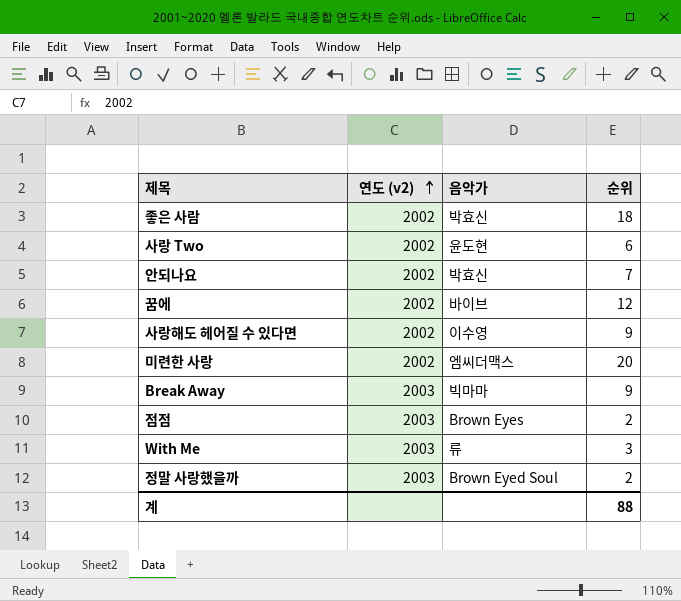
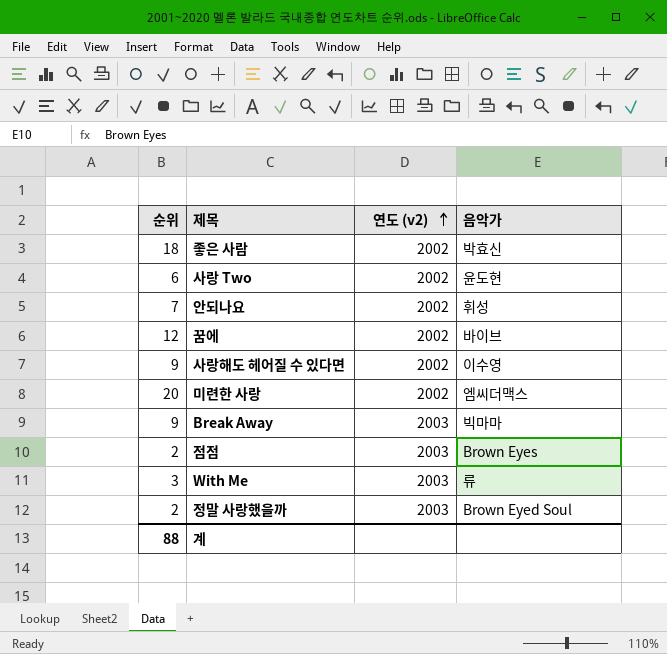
column 순위 | position: 4 -> 1
안되나요 | 음악가: 박효신 -> 휘성

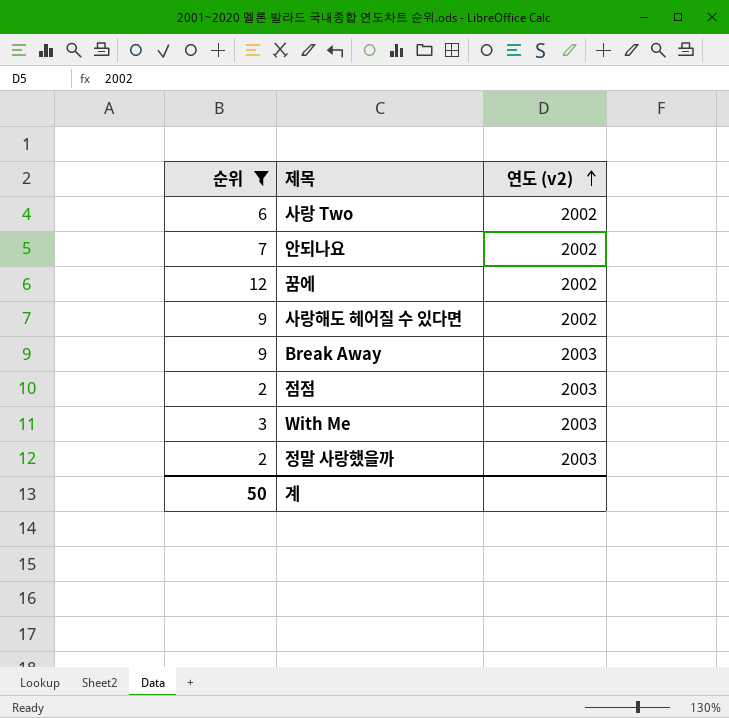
filter: none -> 순위 <= 12
column 음악가 | position: 4 -> none
계 | 순위: 88 -> 50

